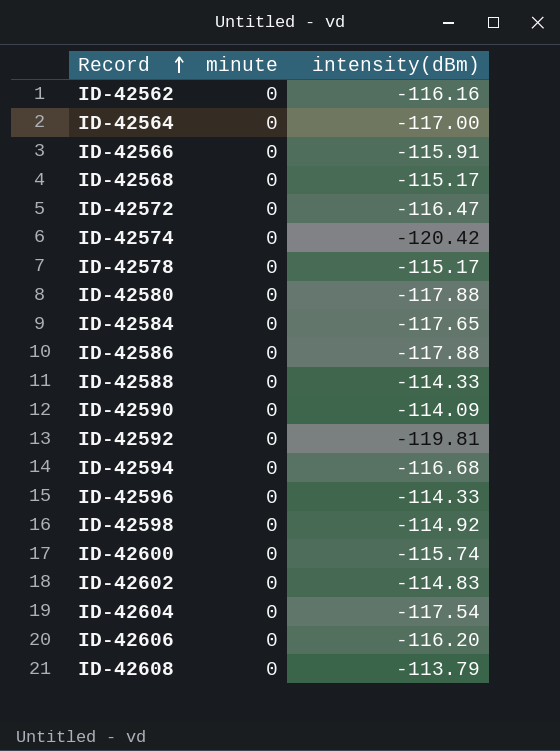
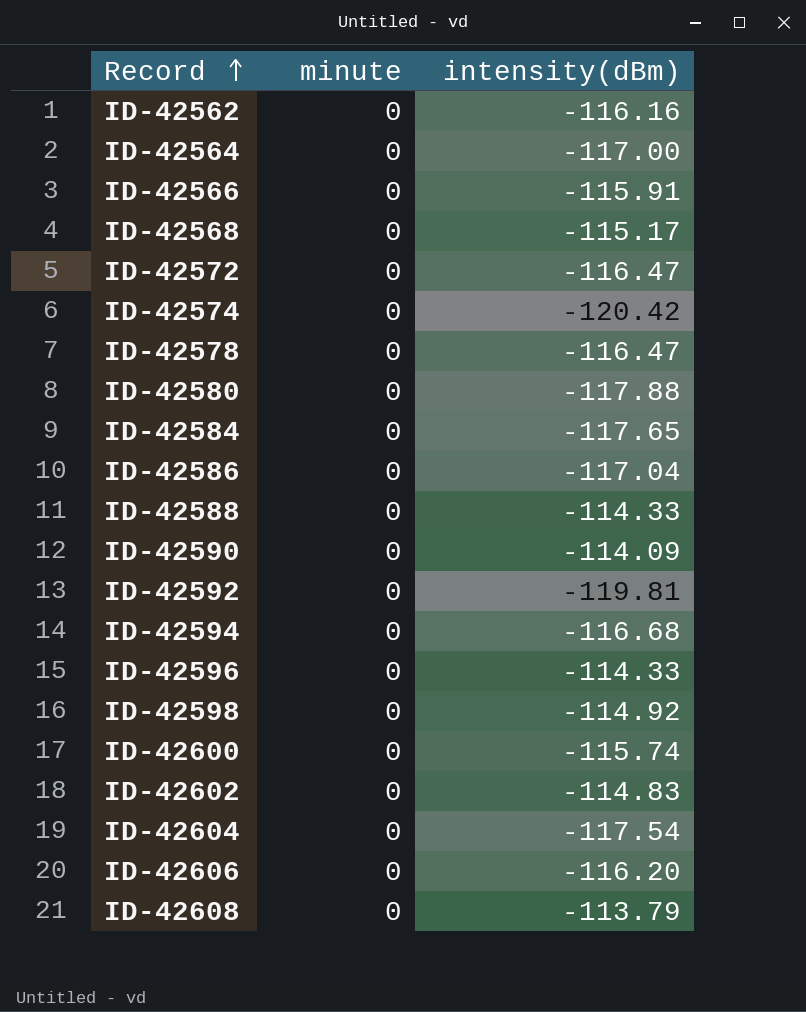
ID-42578 | intensity(dBm): -115.17 -> -116.47
ID-42586 | intensity(dBm): -117.88 -> -117.04

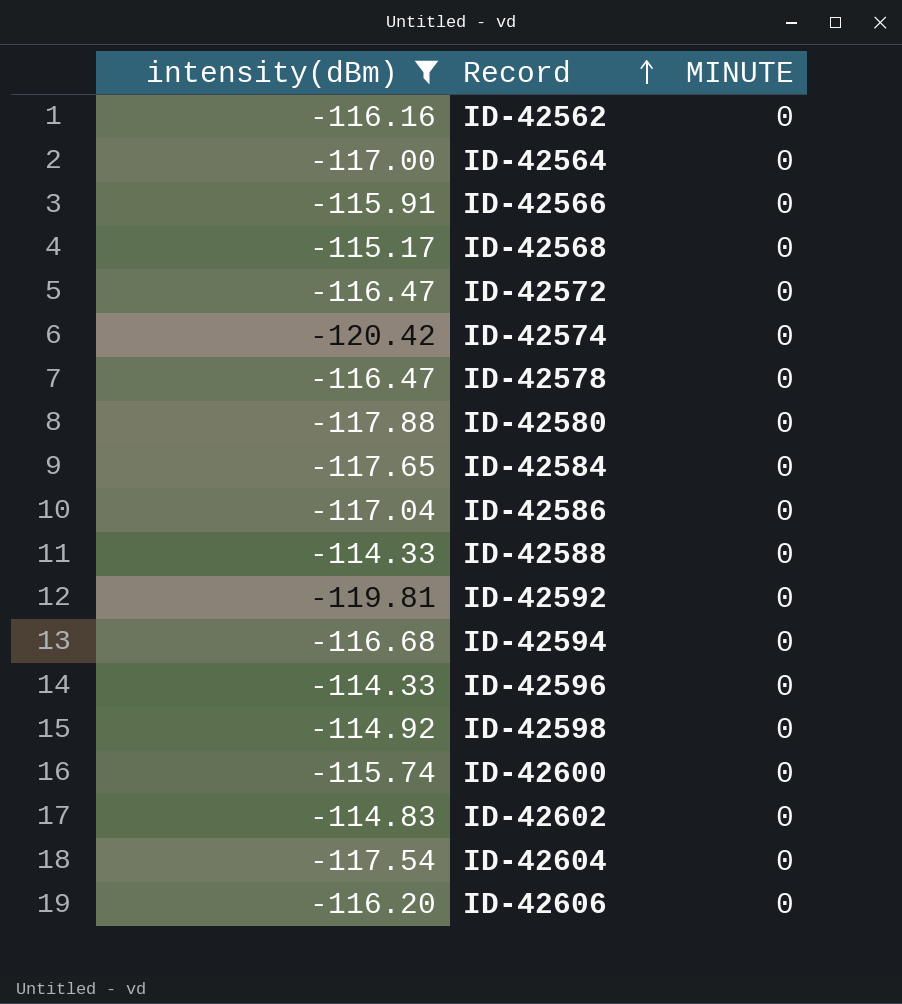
filter: none -> intensity(dBm) <= -114.33
column intensity(dBm) | position: 3 -> 1
column name: minute -> MINUTE

